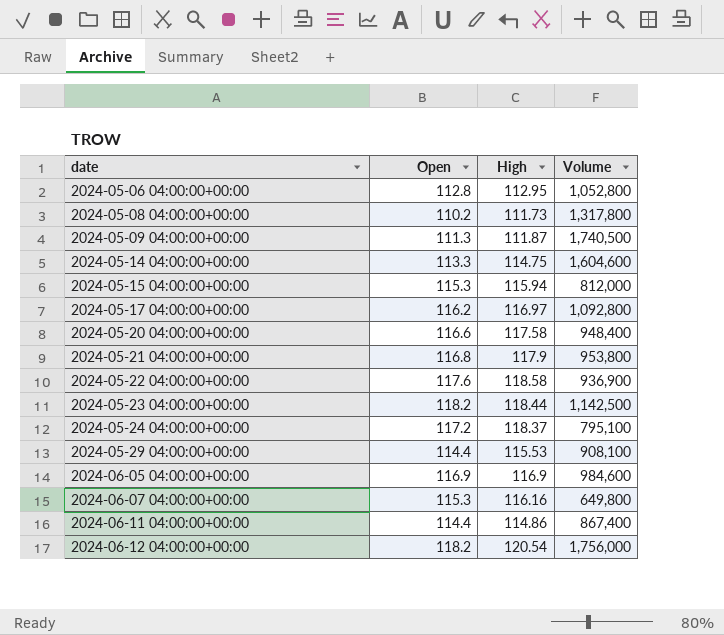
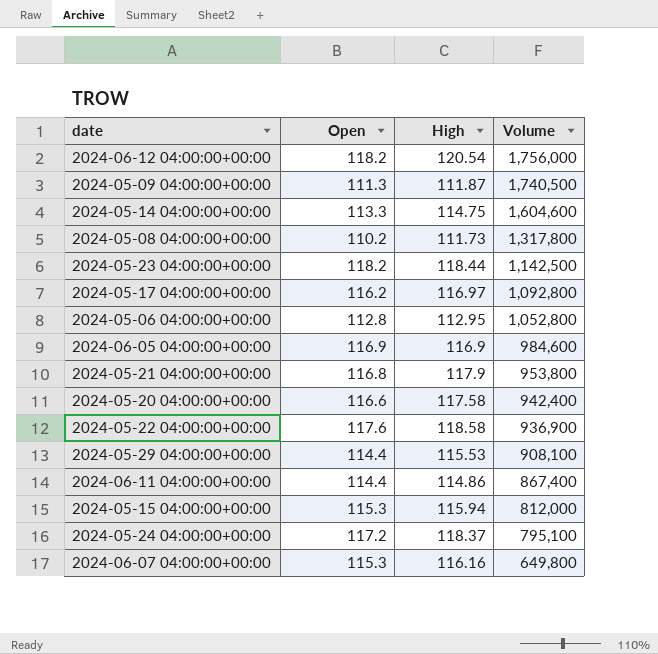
row order: date ascending -> Volume descending
2024-05-20 04:00:00+00:00 | Volume: 948,400 -> 942,400

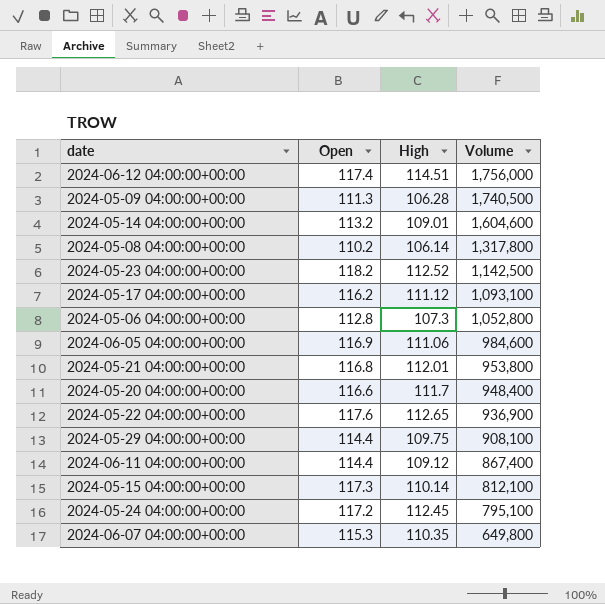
2024-06-12 04:00:00+00:00 | Open: 118.2 -> 117.4
2024-06-12 04:00:00+00:00 | High: 120.54 -> 114.51
2024-05-09 04:00:00+00:00 | High: 111.87 -> 106.28
2024-05-14 04:00:00+00:00 | Open: 113.3 -> 113.2
2024-05-14 04:00:00+00:00 | High: 114.75 -> 109.01
2024-05-08 04:00:00+00:00 | High: 111.73 -> 106.14
2024-05-23 04:00:00+00:00 | High: 118.44 -> 112.52
2024-05-17 04:00:00+00:00 | High: 116.97 -> 111.12
2024-05-17 04:00:00+00:00 | Volume: 1,092,800 -> 1,093,100
2024-05-06 04:00:00+00:00 | High: 112.95 -> 107.3
2024-06-05 04:00:00+00:00 | High: 116.9 -> 111.06
2024-05-21 04:00:00+00:00 | High: 117.9 -> 112.01
2024-05-20 04:00:00+00:00 | High: 117.58 -> 111.7
2024-05-20 04:00:00+00:00 | Volume: 942,400 -> 948,400
2024-05-22 04:00:00+00:00 | High: 118.58 -> 112.65
2024-05-29 04:00:00+00:00 | High: 115.53 -> 109.75
2024-06-11 04:00:00+00:00 | High: 114.86 -> 109.12
2024-05-15 04:00:00+00:00 | Open: 115.3 -> 117.3
2024-05-15 04:00:00+00:00 | High: 115.94 -> 110.14
2024-05-15 04:00:00+00:00 | Volume: 812,000 -> 812,100
2024-05-24 04:00:00+00:00 | High: 118.37 -> 112.45
2024-06-07 04:00:00+00:00 | High: 116.16 -> 110.35

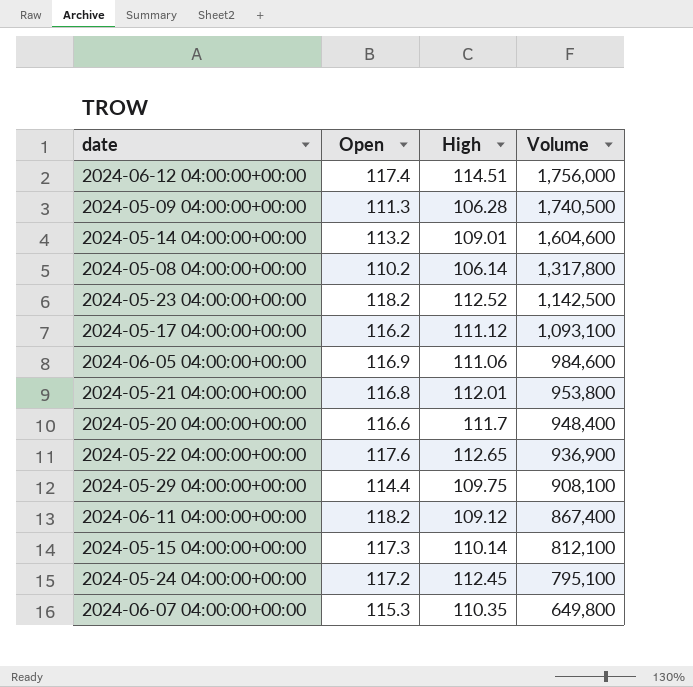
row 2024-05-06 04:00:00+00:00: 112.8 | 107.3 | 1,052,800 -> none
2024-06-11 04:00:00+00:00 | Open: 114.4 -> 118.2

